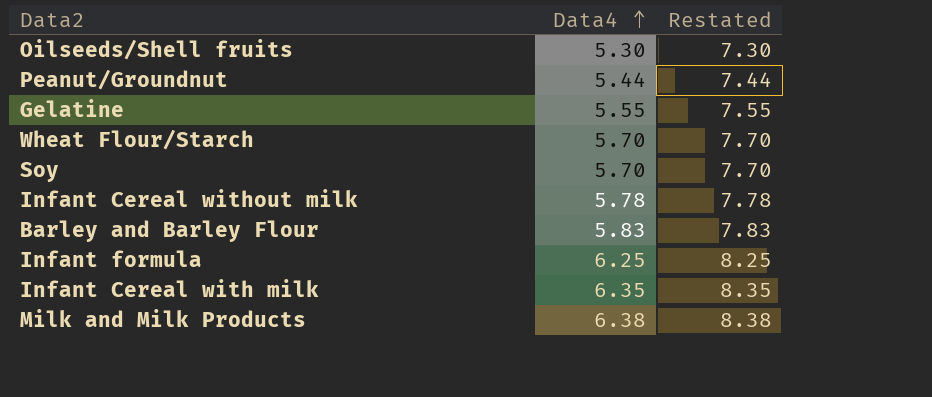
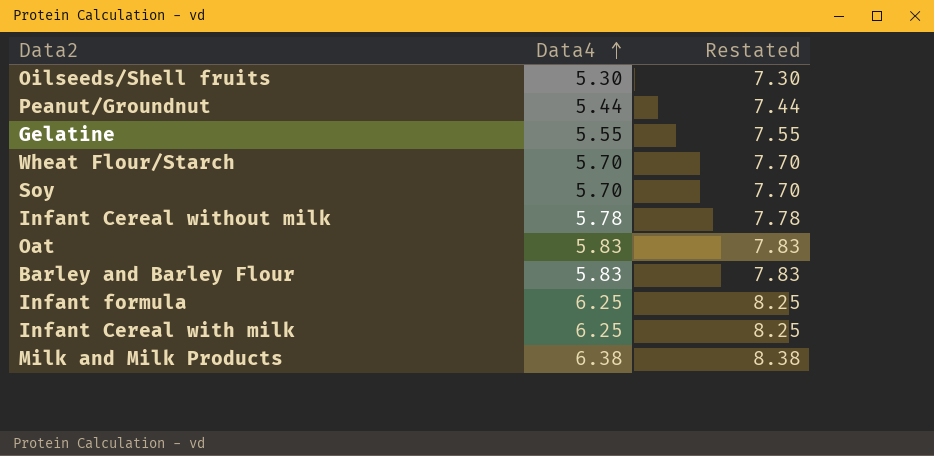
row Oat: none -> 5.83 | 7.83
Infant Cereal with milk | Data4: 6.35 -> 6.25
Infant Cereal with milk | Restated: 8.35 -> 8.25

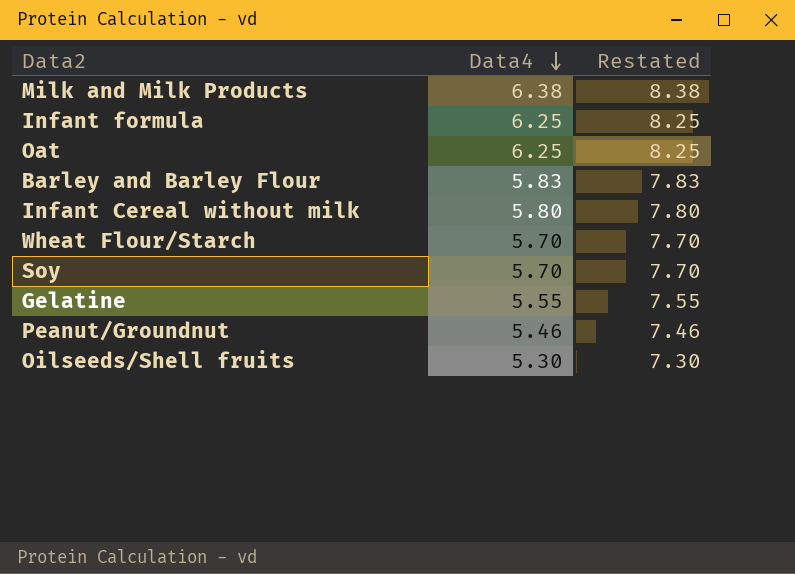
row order: Data4 ascending -> Data4 descending
row Infant Cereal with milk: 6.25 | 8.25 -> none
Oat | Data4: 5.83 -> 6.25
Oat | Restated: 7.83 -> 8.25
Infant Cereal without milk | Data4: 5.78 -> 5.80
Infant Cereal without milk | Restated: 7.78 -> 7.80
Peanut/Groundnut | Data4: 5.44 -> 5.46
Peanut/Groundnut | Restated: 7.44 -> 7.46

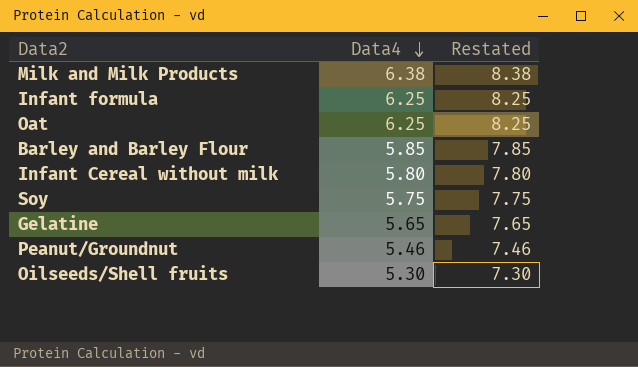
row Wheat Flour/Starch: 5.70 | 7.70 -> none
Barley and Barley Flour | Data4: 5.83 -> 5.85
Barley and Barley Flour | Restated: 7.83 -> 7.85
Soy | Data4: 5.70 -> 5.75
Soy | Restated: 7.70 -> 7.75
Gelatine | Data4: 5.55 -> 5.65
Gelatine | Restated: 7.55 -> 7.65

